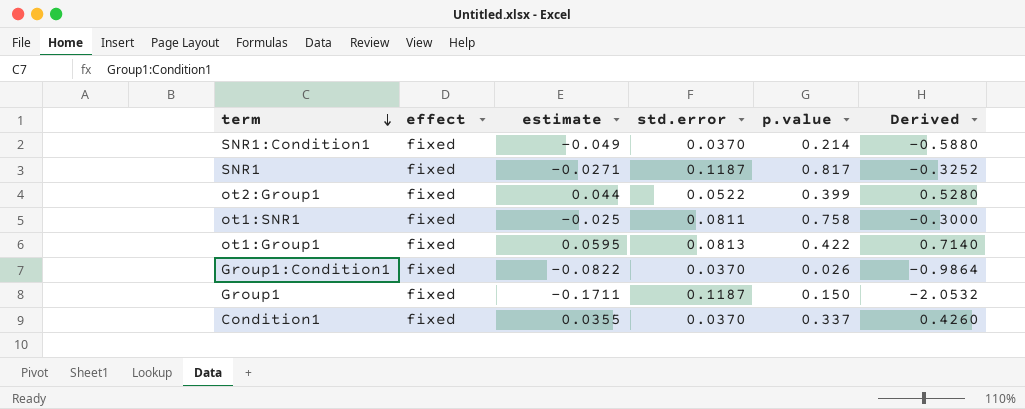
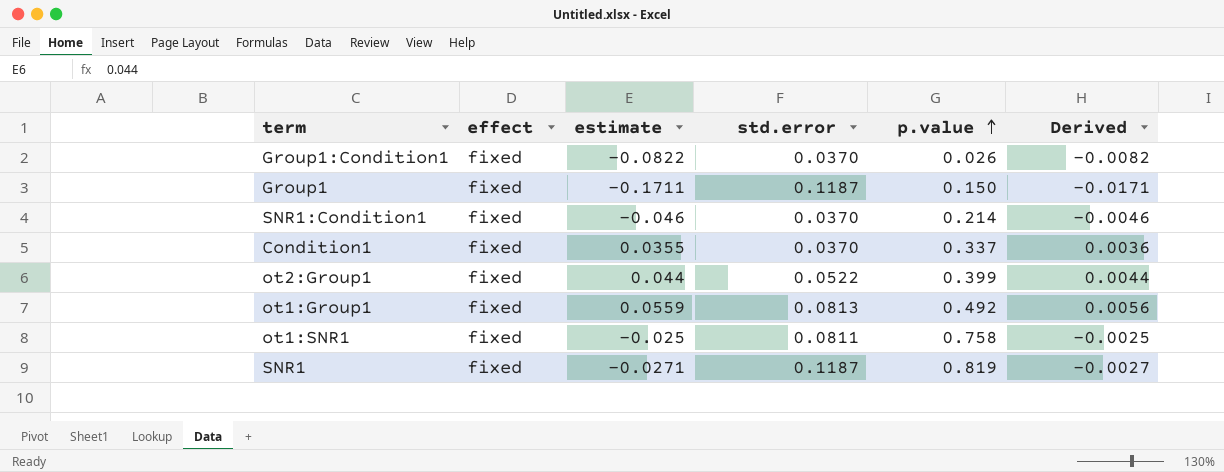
row order: term descending -> p.value ascending
column Derived | formula: [estimate] * 12 -> [estimate] * 0.1
SNR1:Condition1 | estimate: -0.049 -> -0.046
ot1:Group1 | estimate: 0.0595 -> 0.0559
ot1:Group1 | p.value: 0.422 -> 0.492
SNR1 | p.value: 0.817 -> 0.819

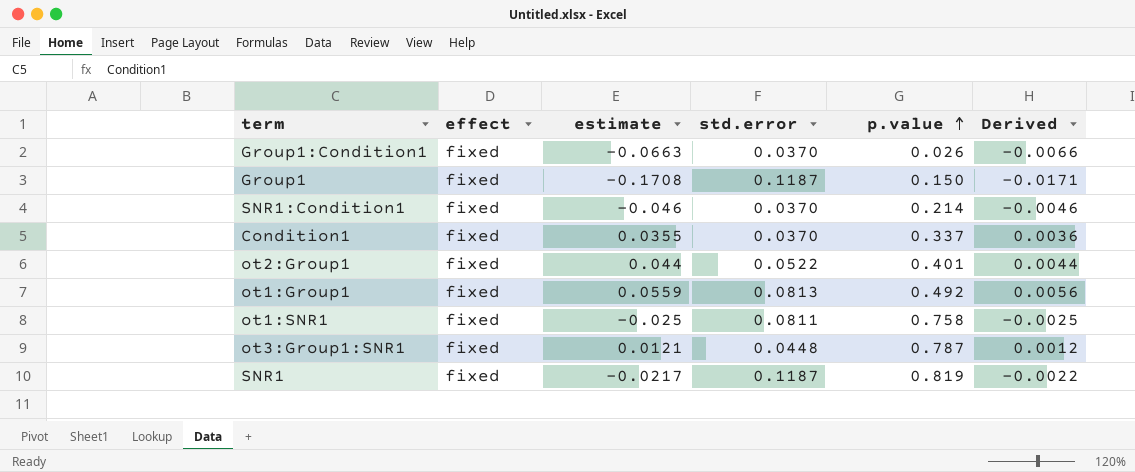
Group1:Condition1 | estimate: -0.0822 -> -0.0663
Group1:Condition1 | Derived: -0.0082 -> -0.0066
Group1 | estimate: -0.1711 -> -0.1708
ot2:Group1 | p.value: 0.399 -> 0.401
row ot3:Group1:SNR1: none -> fixed | 0.0121 | 0.0448 | 0.787 | 0.0012
SNR1 | estimate: -0.0271 -> -0.0217
SNR1 | Derived: -0.0027 -> -0.0022

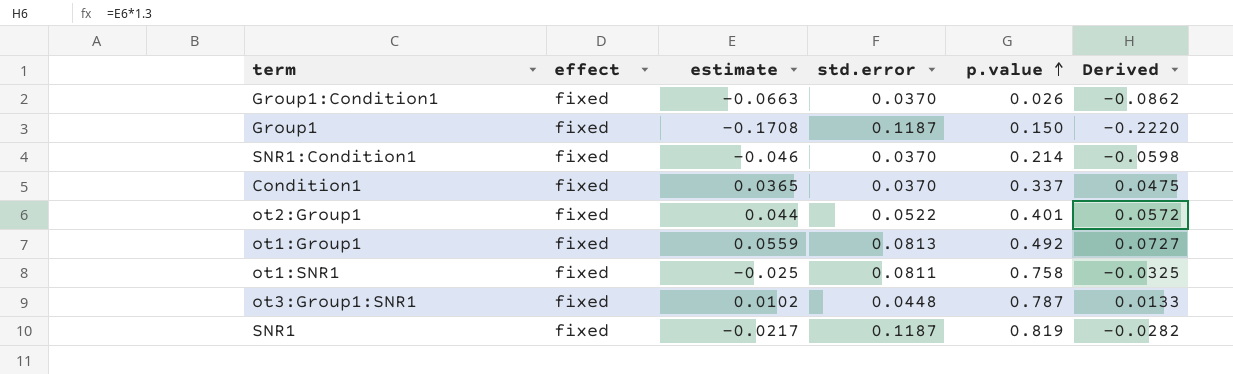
column Derived | formula: [estimate] * 0.1 -> [estimate] * 1.3
Condition1 | estimate: 0.0355 -> 0.0365
ot3:Group1:SNR1 | estimate: 0.0121 -> 0.0102

